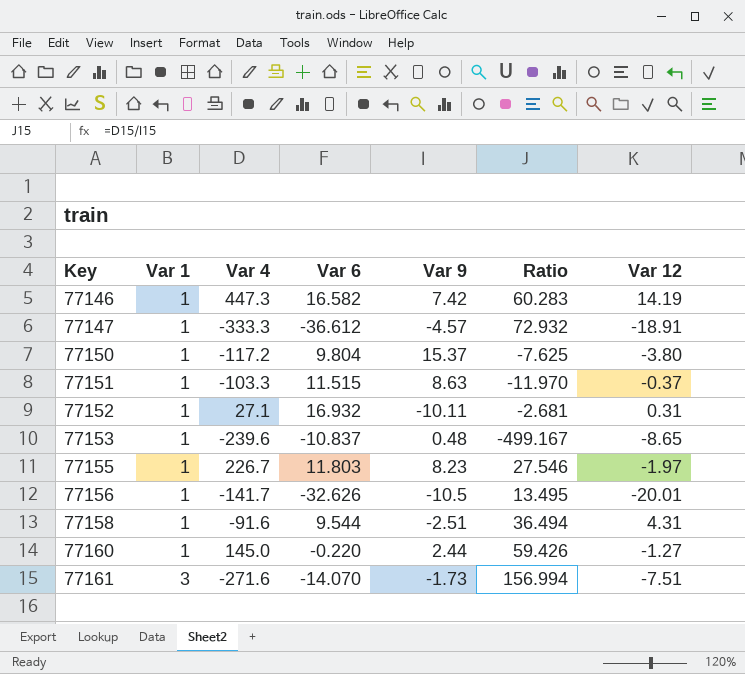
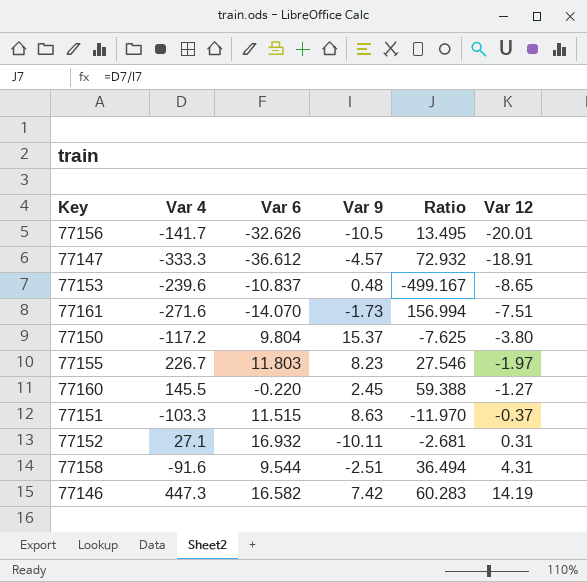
row order: Key ascending -> Var 12 ascending
column Var 1 | position: 2 -> none
77160 | Var 4: 145.0 -> 145.5
77160 | Var 9: 2.44 -> 2.45
77160 | Ratio: 59.426 -> 59.388

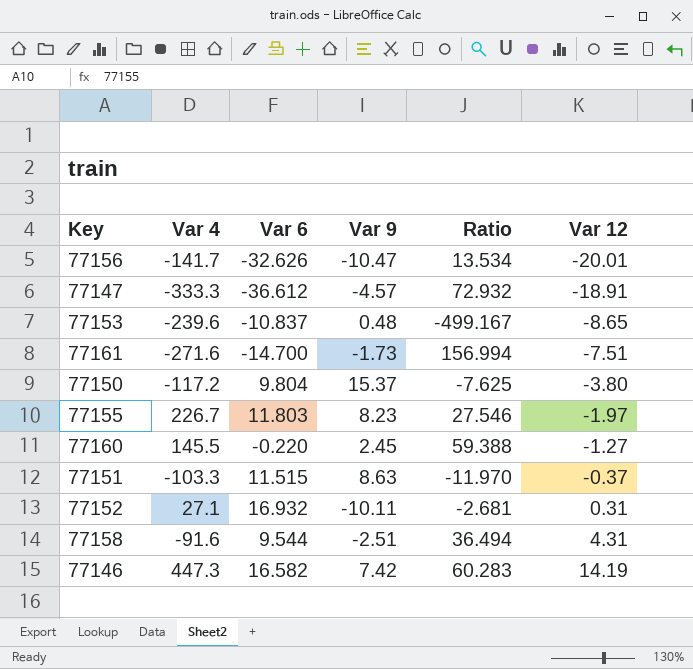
77156 | Var 9: -10.5 -> -10.47
77156 | Ratio: 13.495 -> 13.534
77161 | Var 6: -14.070 -> -14.700

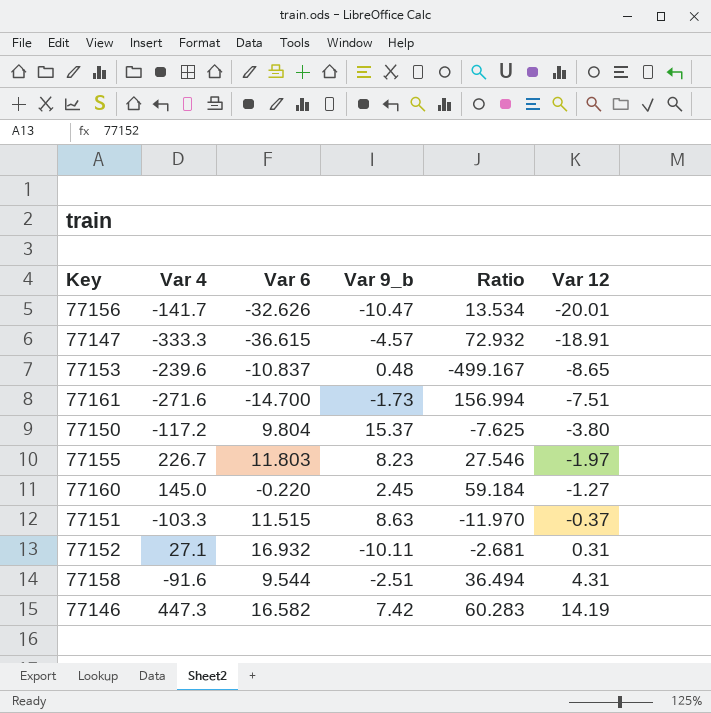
column name: Var 9 -> Var 9_b
77147 | Var 6: -36.612 -> -36.615
77160 | Var 4: 145.5 -> 145.0
77160 | Ratio: 59.388 -> 59.184

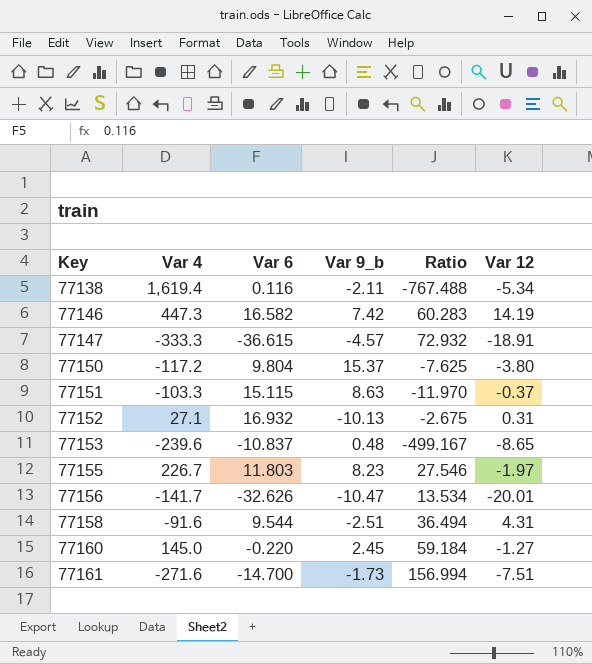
row order: Var 12 ascending -> Key ascending
row 77138: none -> 1,619.4 | 0.116 | -2.11 | -767.488 | -5.34
77151 | Var 6: 11.515 -> 15.115
77152 | Var 9_b: -10.11 -> -10.13
77152 | Ratio: -2.681 -> -2.675

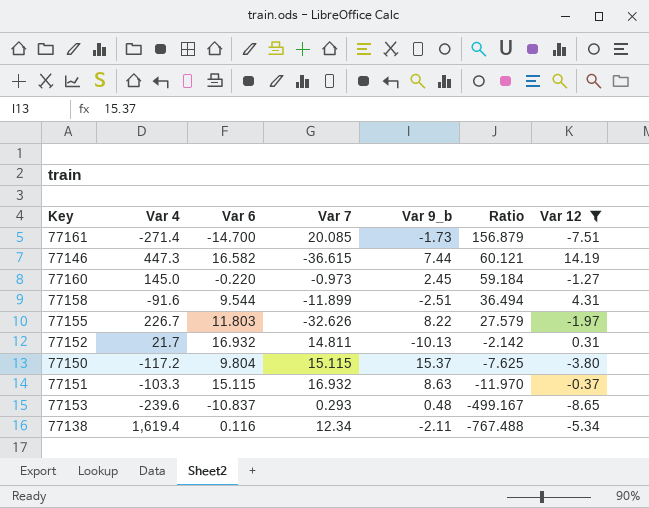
filter: none -> Var 12 >= -8.65
row order: Key ascending -> Ratio descending
column Var 7 | position: none -> 4
77161 | Var 4: -271.6 -> -271.4
77161 | Ratio: 156.994 -> 156.879
77146 | Var 9_b: 7.42 -> 7.44
77146 | Ratio: 60.283 -> 60.121
77155 | Var 9_b: 8.23 -> 8.22
77155 | Ratio: 27.546 -> 27.579
77152 | Var 4: 27.1 -> 21.7
77152 | Ratio: -2.675 -> -2.142

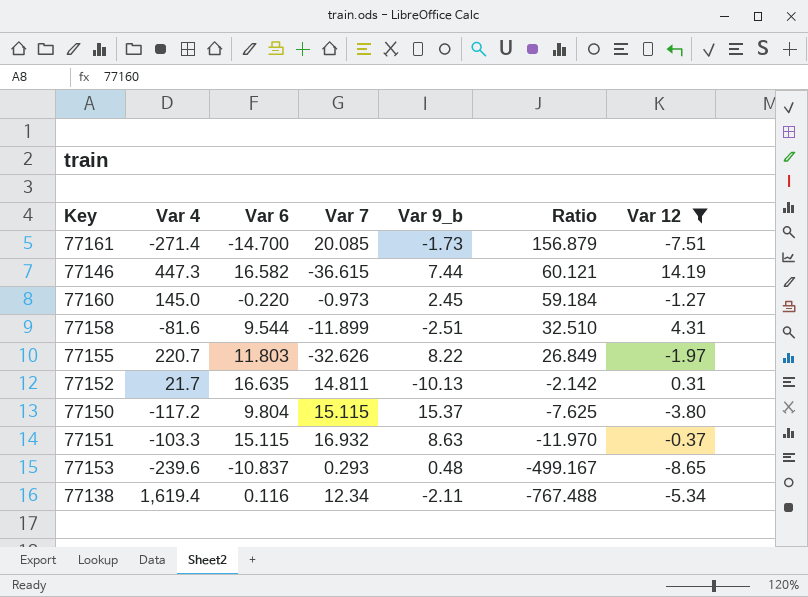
77158 | Var 4: -91.6 -> -81.6
77158 | Ratio: 36.494 -> 32.510
77155 | Var 4: 226.7 -> 220.7
77155 | Ratio: 27.579 -> 26.849
77152 | Var 6: 16.932 -> 16.635

